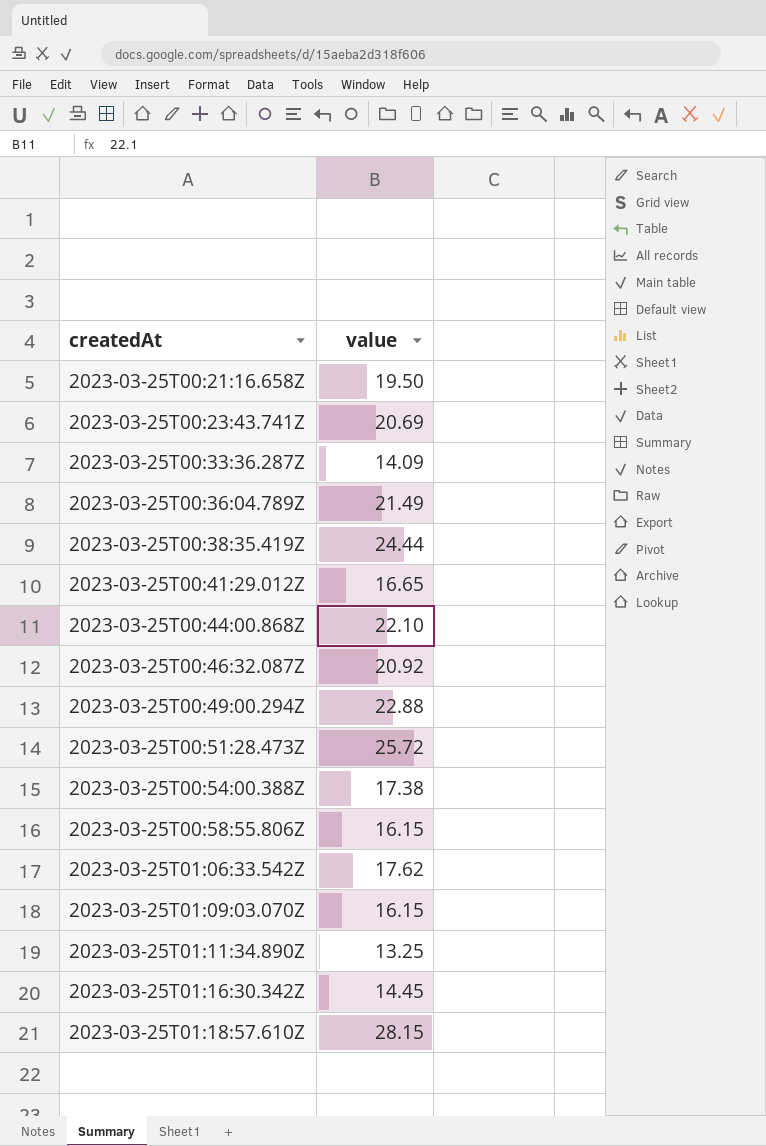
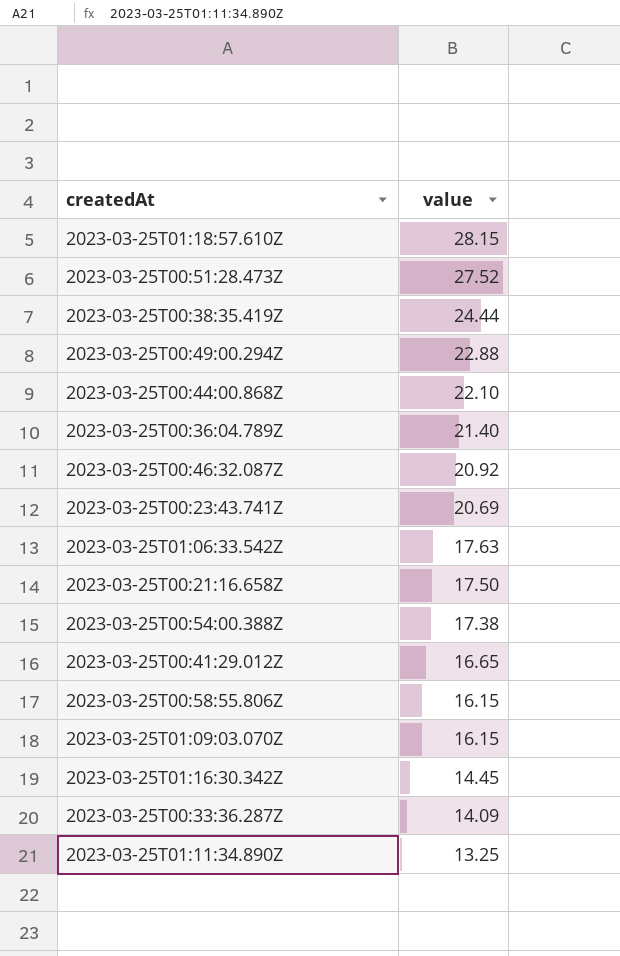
row order: createdAt ascending -> value descending
2023-03-25T00:51:28.473Z | value: 25.72 -> 27.52
2023-03-25T00:36:04.789Z | value: 21.49 -> 21.40
2023-03-25T01:06:33.542Z | value: 17.62 -> 17.63
2023-03-25T00:21:16.658Z | value: 19.50 -> 17.50

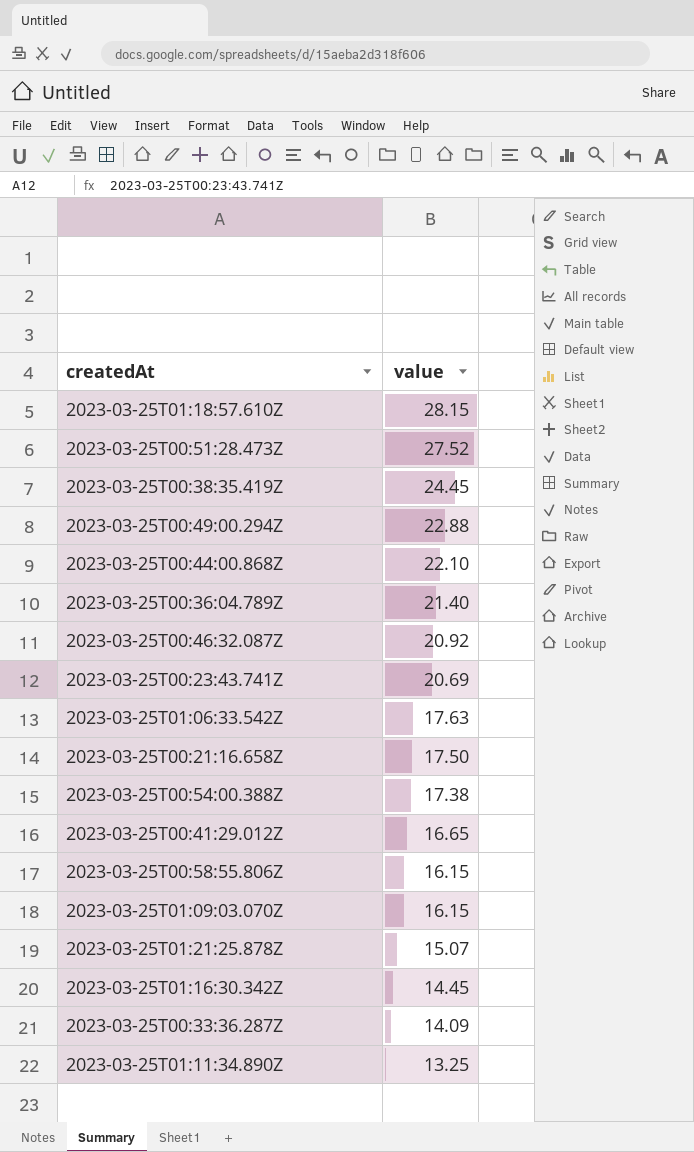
2023-03-25T00:38:35.419Z | value: 24.44 -> 24.45
row 2023-03-25T01:21:25.878Z: none -> 15.07

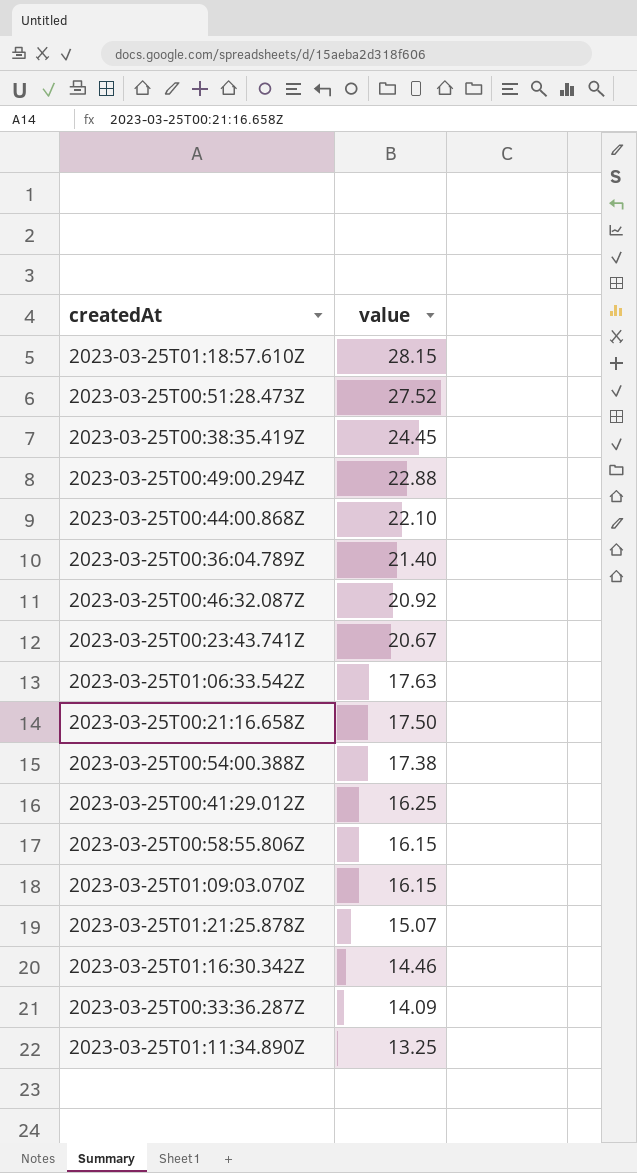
2023-03-25T00:23:43.741Z | value: 20.69 -> 20.67
2023-03-25T00:41:29.012Z | value: 16.65 -> 16.25
2023-03-25T01:16:30.342Z | value: 14.45 -> 14.46

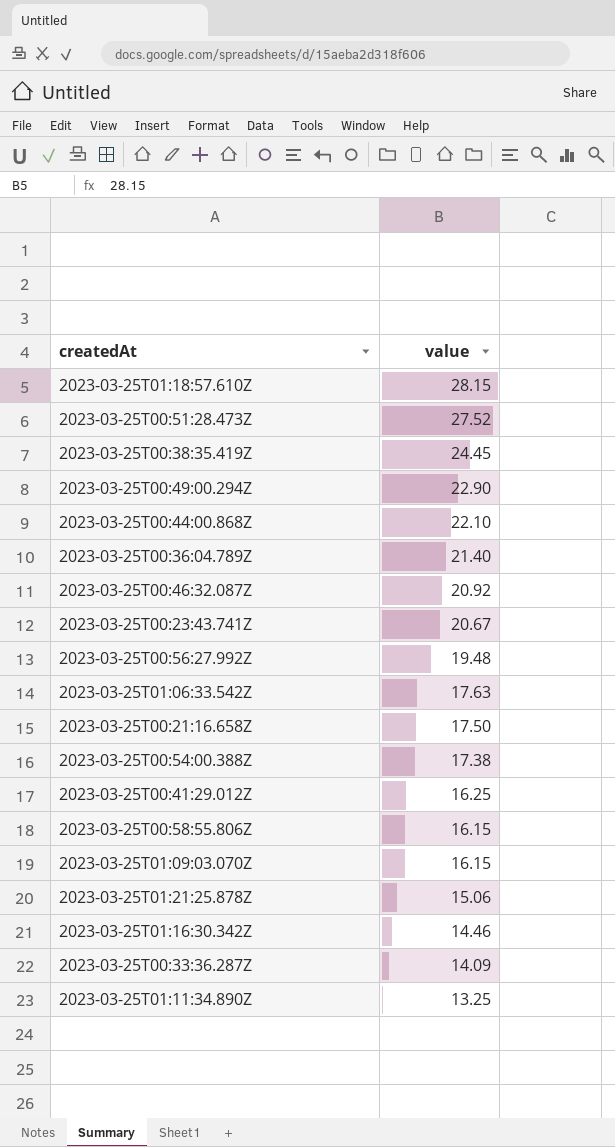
2023-03-25T00:49:00.294Z | value: 22.88 -> 22.90
row 2023-03-25T00:56:27.992Z: none -> 19.48
2023-03-25T01:21:25.878Z | value: 15.07 -> 15.06

